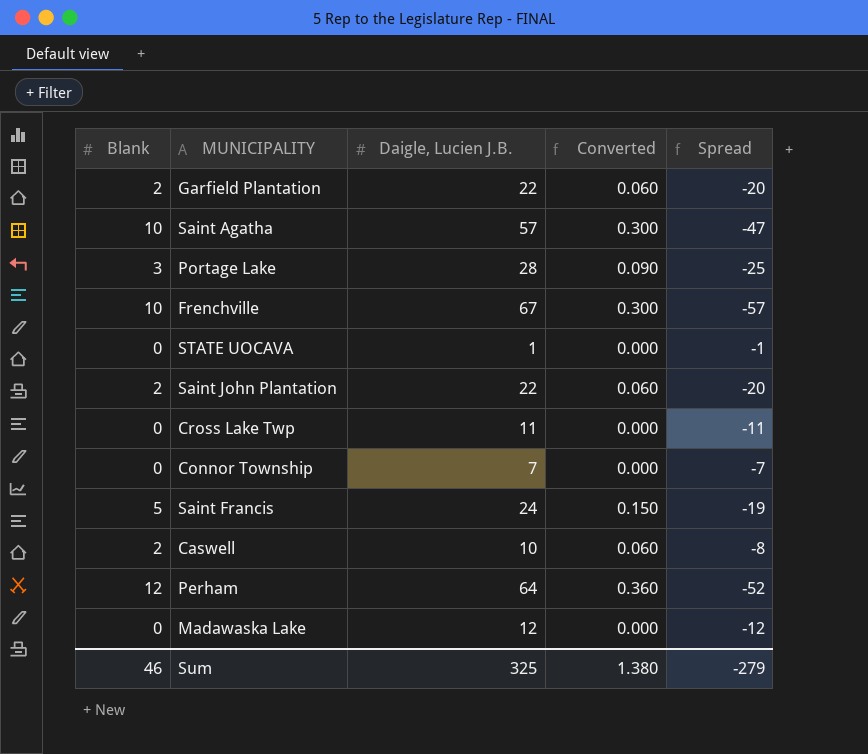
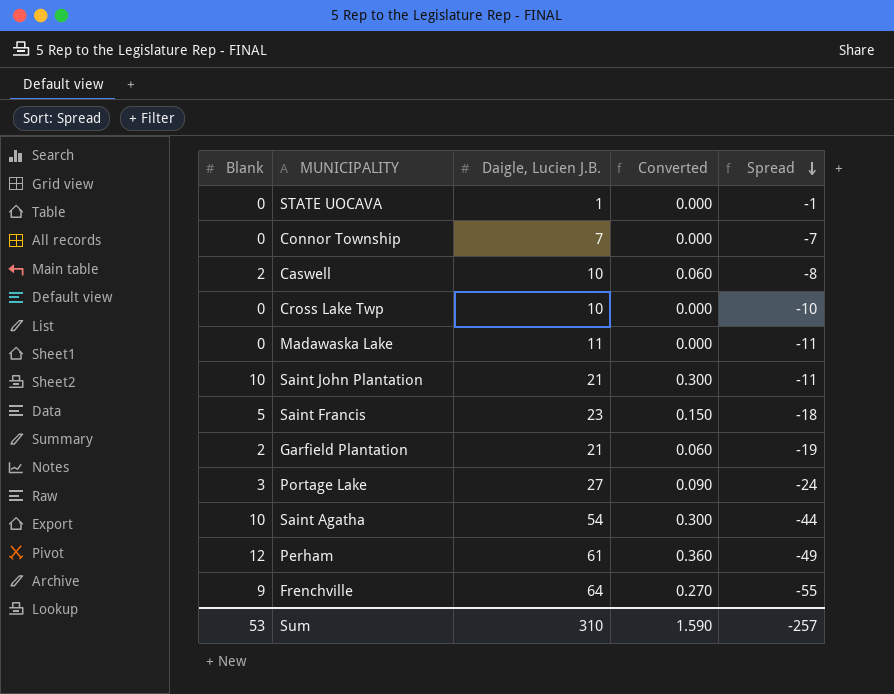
row order: none -> Spread descending
Cross Lake Twp | Daigle, Lucien J.B.: 11 -> 10
Cross Lake Twp | Spread: -11 -> -10
Madawaska Lake | Daigle, Lucien J.B.: 12 -> 11
Madawaska Lake | Spread: -12 -> -11
Saint John Plantation | Blank: 2 -> 10
Saint John Plantation | Daigle, Lucien J.B.: 22 -> 21
Saint John Plantation | Converted: 0.060 -> 0.300
Saint John Plantation | Spread: -20 -> -11
Saint Francis | Daigle, Lucien J.B.: 24 -> 23
Saint Francis | Spread: -19 -> -18
Garfield Plantation | Daigle, Lucien J.B.: 22 -> 21
Garfield Plantation | Spread: -20 -> -19
Portage Lake | Daigle, Lucien J.B.: 28 -> 27
Portage Lake | Spread: -25 -> -24
Saint Agatha | Daigle, Lucien J.B.: 57 -> 54
Saint Agatha | Spread: -47 -> -44
Perham | Daigle, Lucien J.B.: 64 -> 61
Perham | Spread: -52 -> -49
Frenchville | Blank: 10 -> 9
Frenchville | Daigle, Lucien J.B.: 67 -> 64
Frenchville | Converted: 0.300 -> 0.270
Frenchville | Spread: -57 -> -55
Sum | Blank: 46 -> 53
Sum | Daigle, Lucien J.B.: 325 -> 310
Sum | Converted: 1.380 -> 1.590
Sum | Spread: -279 -> -257

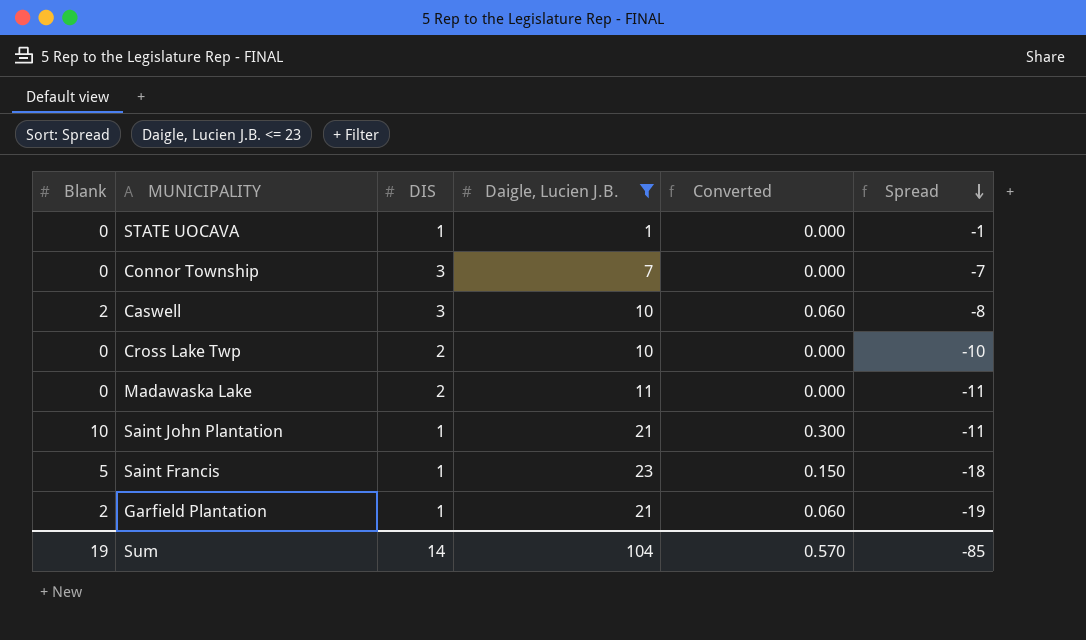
filter: none -> Daigle, Lucien J.B. <= 23
column DIS | position: none -> 3
Sum | Blank: 53 -> 19
Sum | Daigle, Lucien J.B.: 310 -> 104
Sum | Converted: 1.590 -> 0.570
Sum | Spread: -257 -> -85

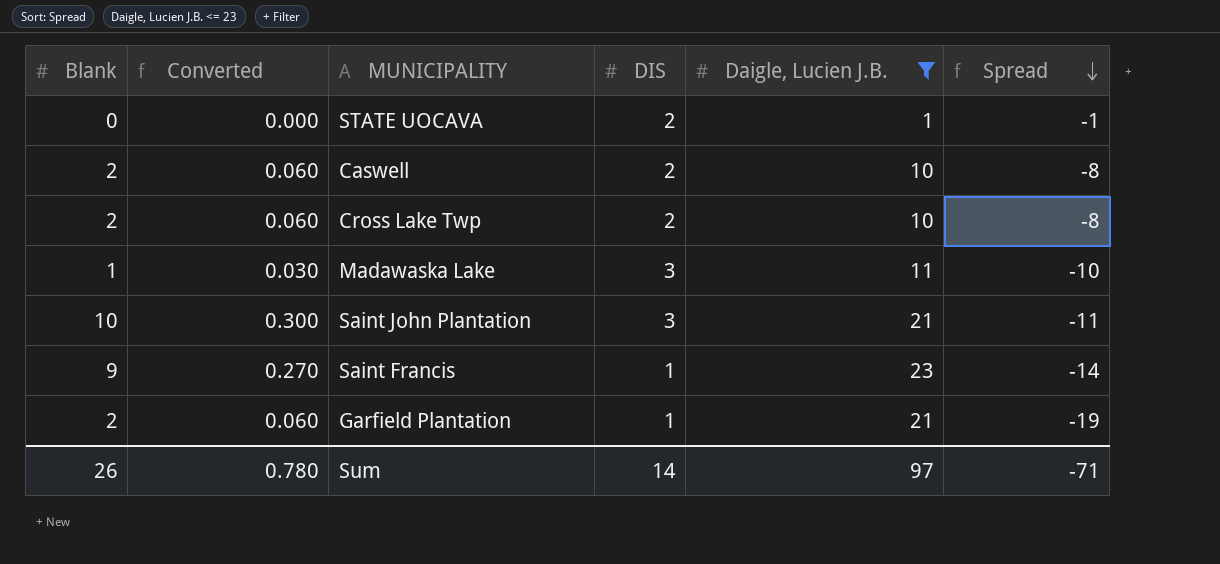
column Converted | position: 5 -> 2
row Connor Township: 0 | 3 | 7 | 0.000 | -7 -> none
STATE UOCAVA | DIS: 1 -> 2
Caswell | DIS: 3 -> 2
Cross Lake Twp | Blank: 0 -> 2
Cross Lake Twp | Converted: 0.000 -> 0.060
Cross Lake Twp | Spread: -10 -> -8
Madawaska Lake | Blank: 0 -> 1
Madawaska Lake | Converted: 0.000 -> 0.030
Madawaska Lake | DIS: 2 -> 3
Madawaska Lake | Spread: -11 -> -10
Saint John Plantation | DIS: 1 -> 3
Saint Francis | Blank: 5 -> 9
Saint Francis | Converted: 0.150 -> 0.270
Saint Francis | Spread: -18 -> -14
Sum | Blank: 19 -> 26
Sum | Converted: 0.570 -> 0.780
Sum | Daigle, Lucien J.B.: 104 -> 97
Sum | Spread: -85 -> -71

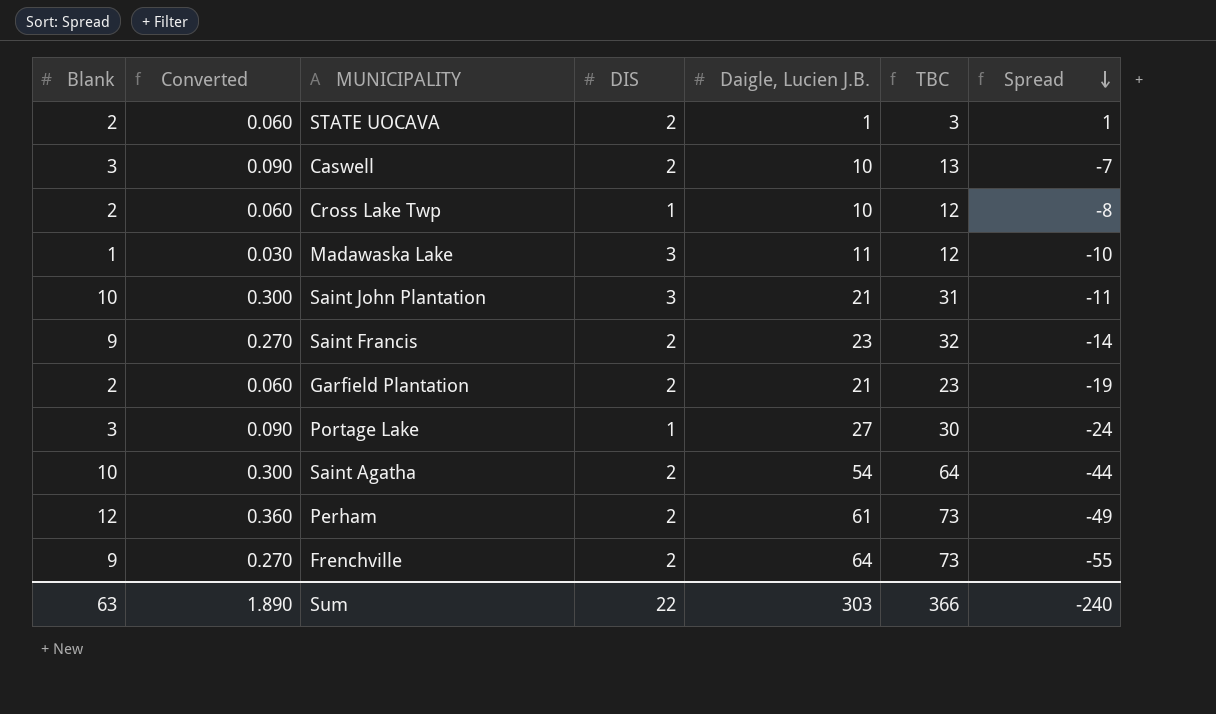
filter: Daigle, Lucien J.B. <= 23 -> none
column TBC | formula: none -> [Blank] + [Daigle, Lucien J.B.]
STATE UOCAVA | Blank: 0 -> 2
STATE UOCAVA | Converted: 0.000 -> 0.060
STATE UOCAVA | Spread: -1 -> 1
Caswell | Blank: 2 -> 3
Caswell | Converted: 0.060 -> 0.090
Caswell | Spread: -8 -> -7
Cross Lake Twp | DIS: 2 -> 1
Saint Francis | DIS: 1 -> 2
Garfield Plantation | DIS: 1 -> 2
Sum | Blank: 26 -> 63
Sum | Converted: 0.780 -> 1.890
Sum | DIS: 14 -> 22
Sum | Daigle, Lucien J.B.: 97 -> 303
Sum | Spread: -71 -> -240

